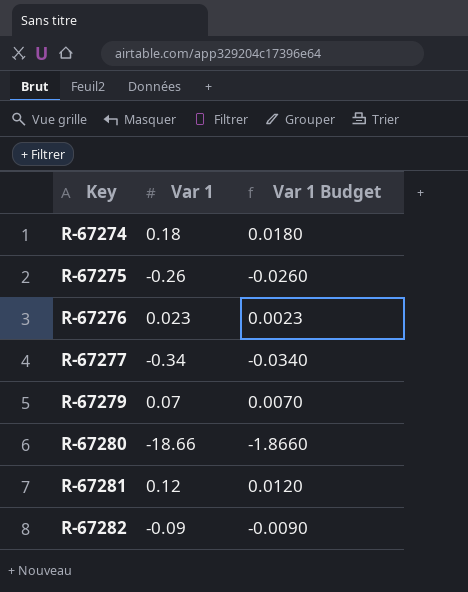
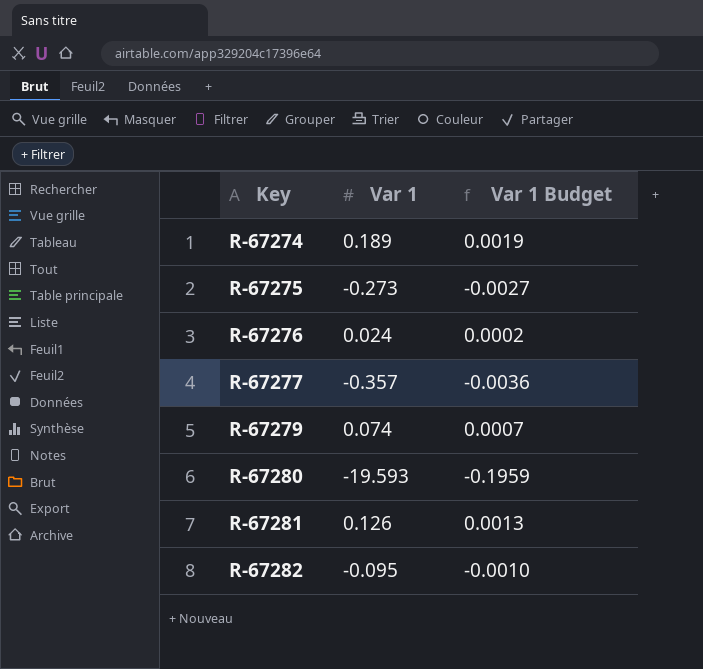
column Var 1 Budget | formula: [Var 1] * 0.1 -> [Var 1] * 0.01
R-67274 | Var 1: 0.18 -> 0.189
R-67275 | Var 1: -0.26 -> -0.273
R-67276 | Var 1: 0.023 -> 0.024
R-67277 | Var 1: -0.34 -> -0.357
R-67279 | Var 1: 0.07 -> 0.074
R-67280 | Var 1: -18.66 -> -19.593
R-67281 | Var 1: 0.12 -> 0.126
R-67282 | Var 1: -0.09 -> -0.095

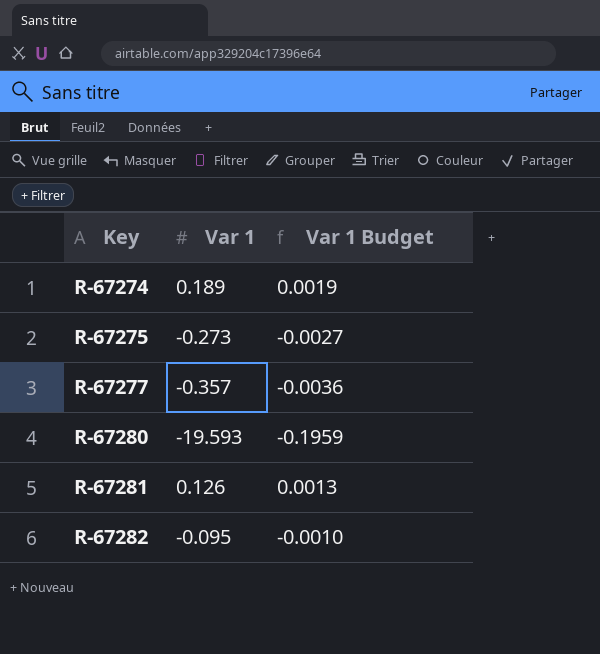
row R-67276: 0.024 | 0.0002 -> none
row R-67279: 0.074 | 0.0007 -> none

